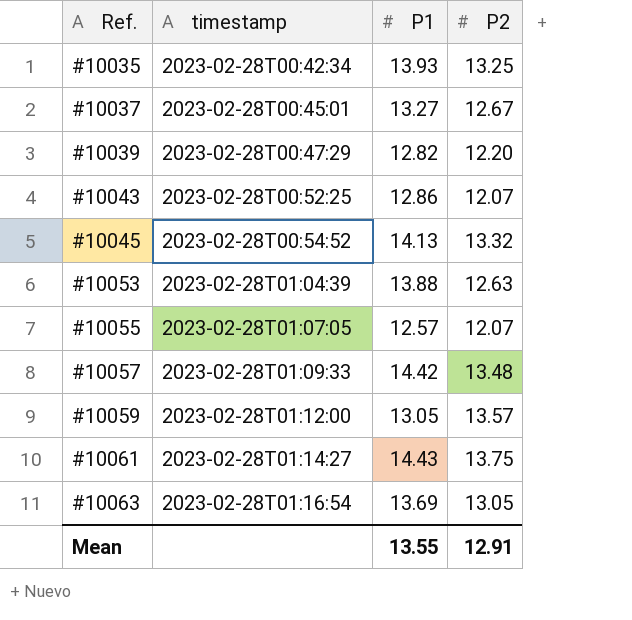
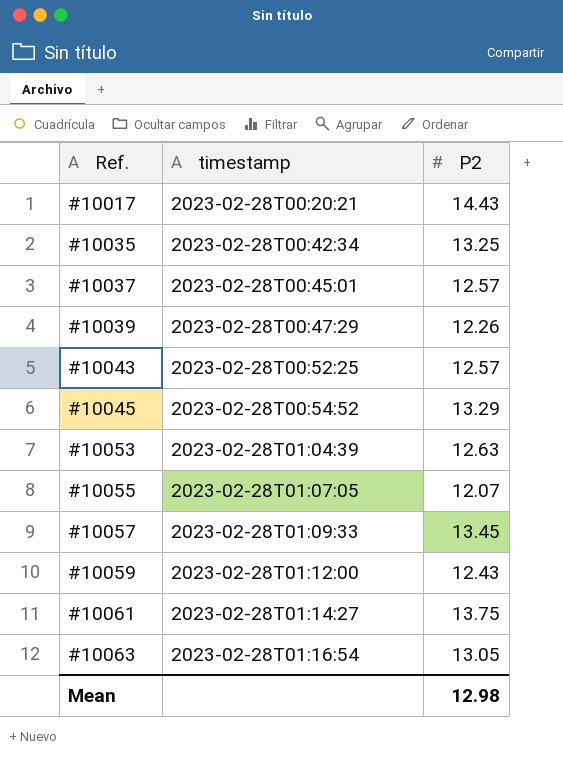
column P1 | position: 3 -> none
row #10017: none -> 2023-02-28T00:20:21 | 14.43
#10037 | P2: 12.67 -> 12.57
#10039 | P2: 12.20 -> 12.26
#10043 | P2: 12.07 -> 12.57
#10045 | P2: 13.32 -> 13.29
#10057 | P2: 13.48 -> 13.45
#10059 | P2: 13.57 -> 12.43
Mean | P2: 12.91 -> 12.98

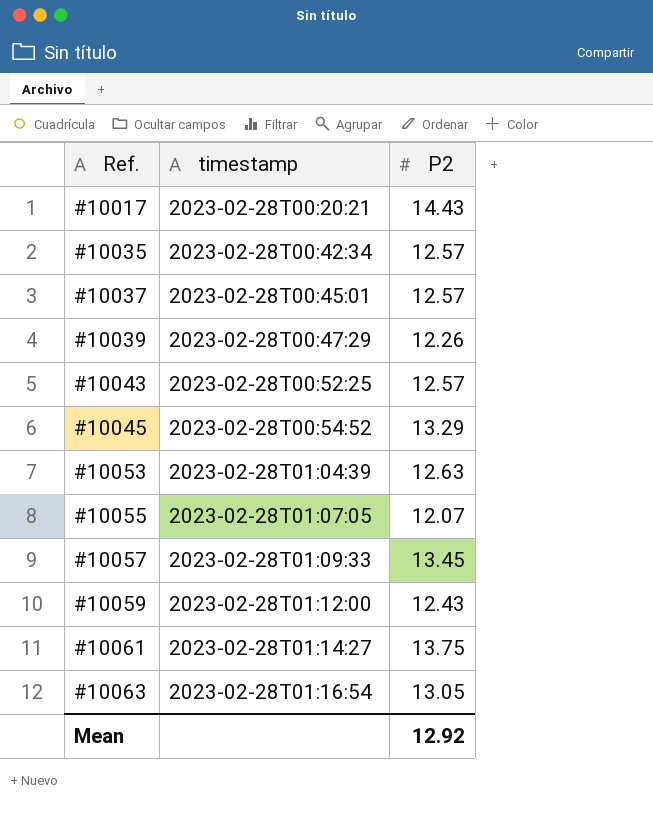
#10035 | P2: 13.25 -> 12.57
Mean | P2: 12.98 -> 12.92

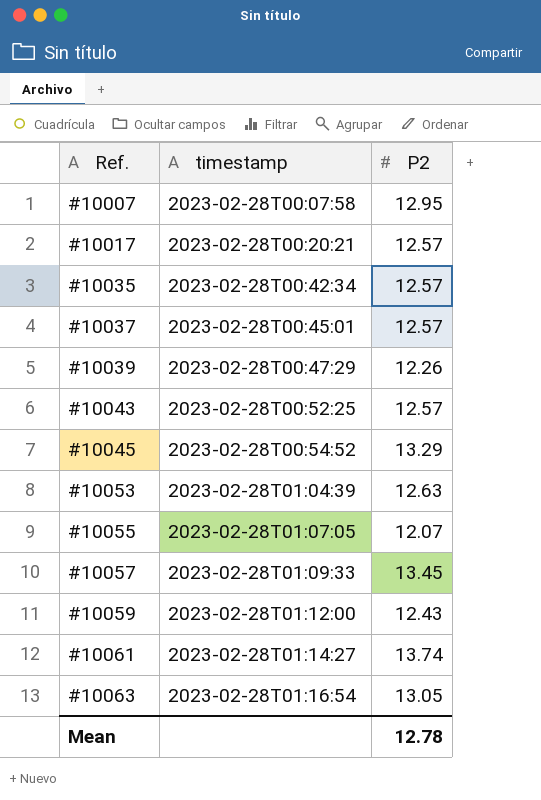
row #10007: none -> 2023-02-28T00:07:58 | 12.95
#10017 | P2: 14.43 -> 12.57
#10061 | P2: 13.75 -> 13.74
Mean | P2: 12.92 -> 12.78

